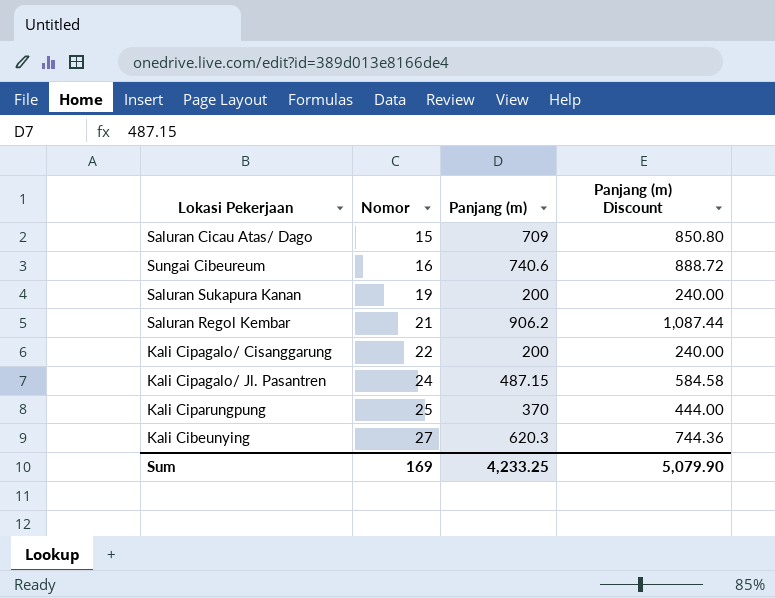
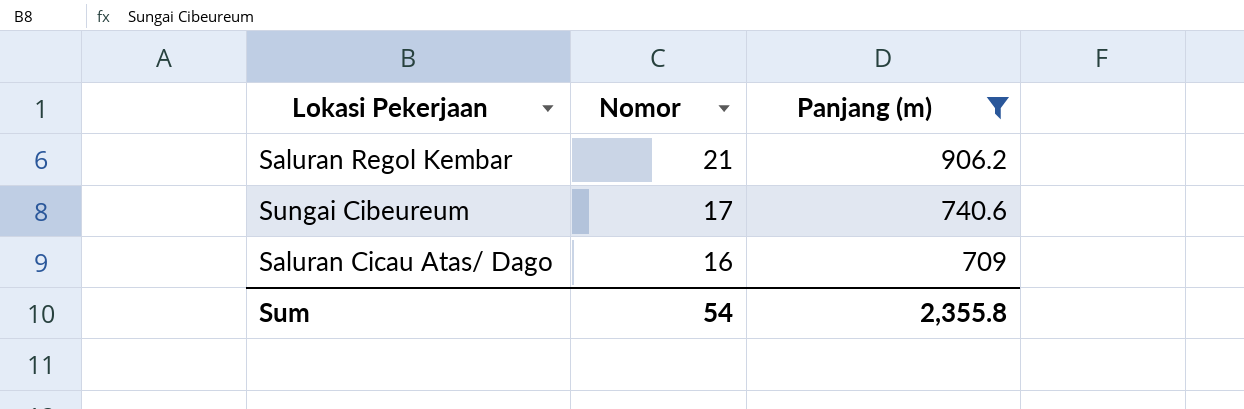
filter: none -> Panjang (m) >= 709
row order: Nomor ascending -> Nomor descending
column Panjang (m) Discount | formula: [Panjang (m)] * 1.2 -> none
Sungai Cibeureum | Nomor: 16 -> 17
Saluran Cicau Atas/ Dago | Nomor: 15 -> 16
Sum | Nomor: 169 -> 54
Sum | Panjang (m): 4,233.25 -> 2,355.8

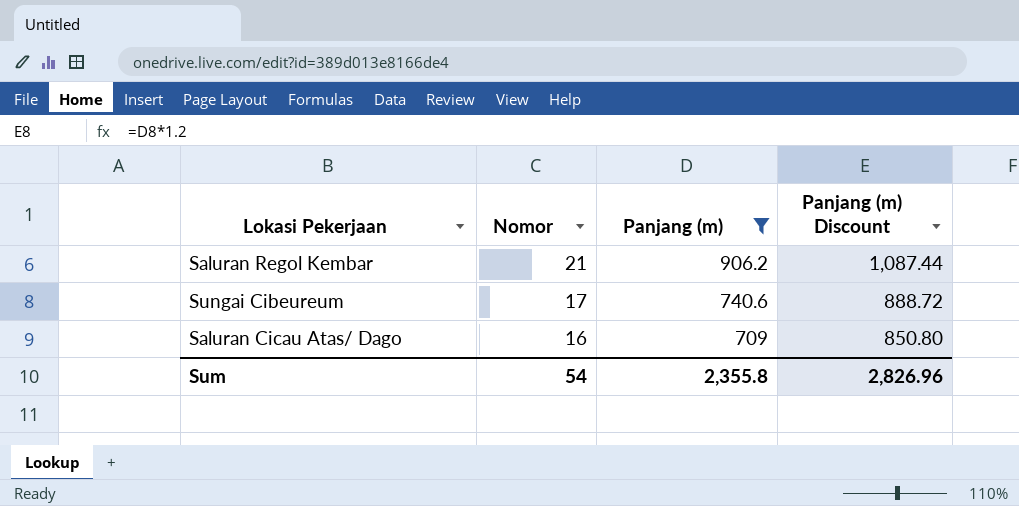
column Panjang (m) Discount | formula: none -> [Panjang (m)] * 1.2

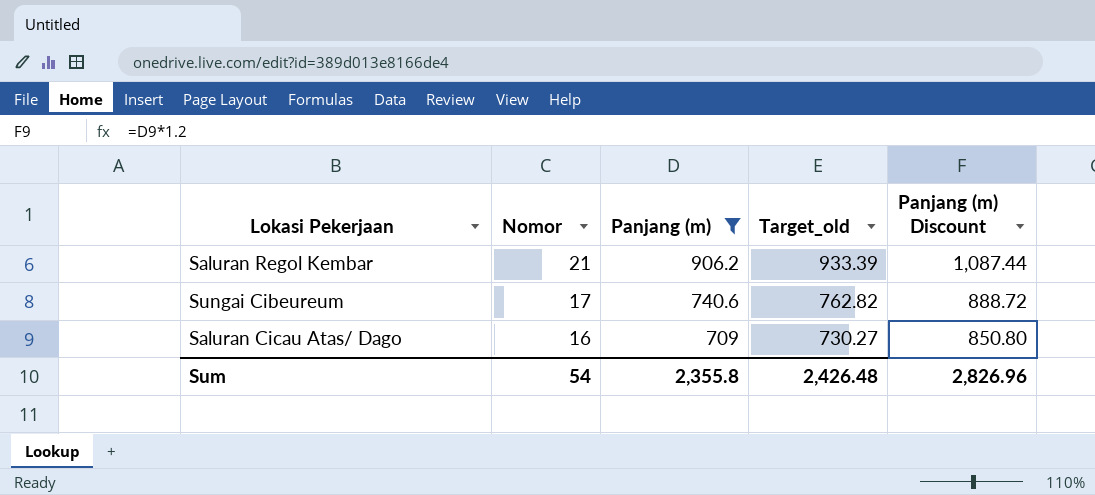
column Target_old | formula: none -> [Panjang (m)] * 1.03

